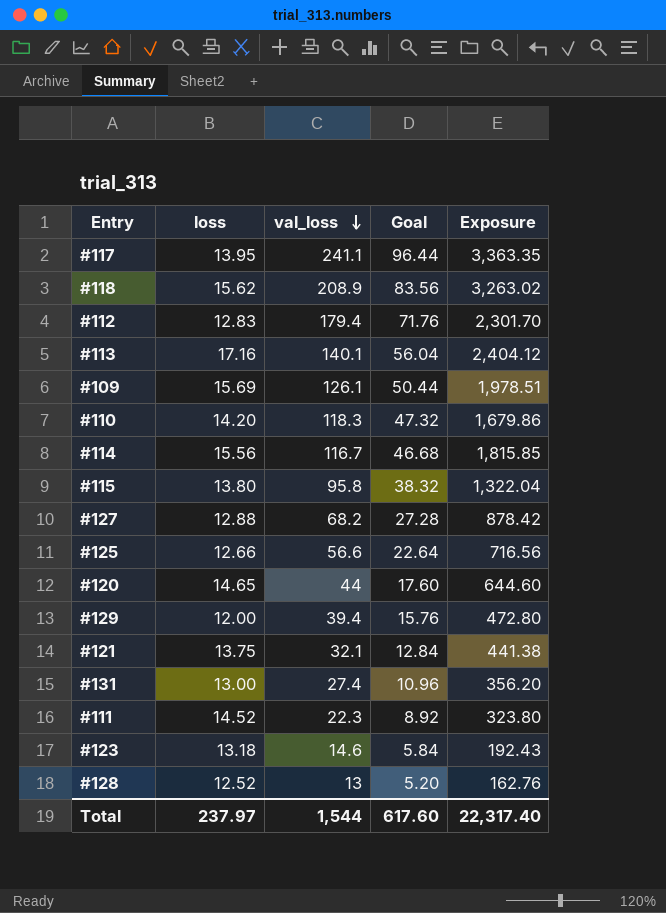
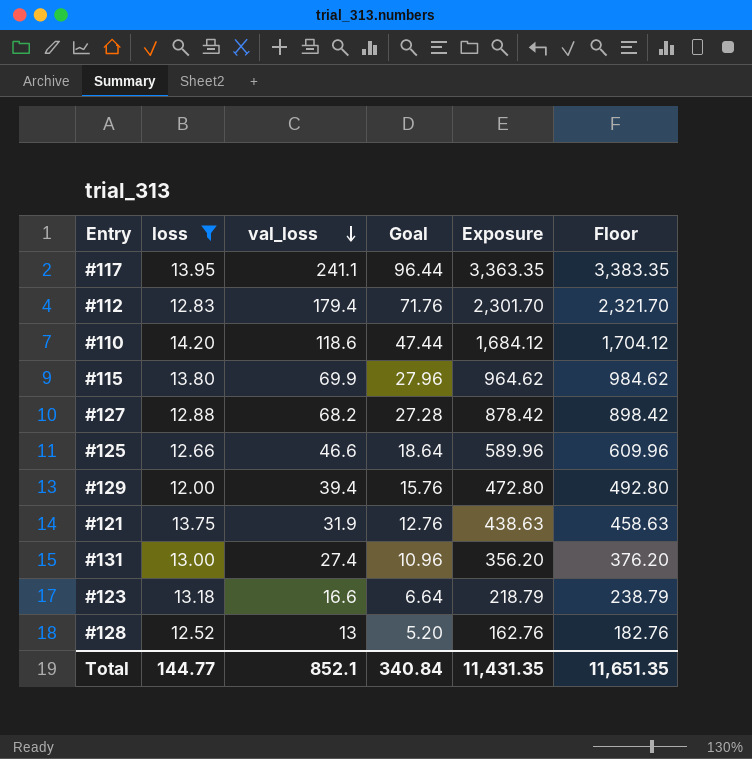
filter: none -> loss <= 14.20
column Floor | formula: none -> [Exposure] + 20
#110 | val_loss: 118.3 -> 118.6
#110 | Goal: 47.32 -> 47.44
#110 | Exposure: 1,679.86 -> 1,684.12
#115 | val_loss: 95.8 -> 69.9
#115 | Goal: 38.32 -> 27.96
#115 | Exposure: 1,322.04 -> 964.62
#125 | val_loss: 56.6 -> 46.6
#125 | Goal: 22.64 -> 18.64
#125 | Exposure: 716.56 -> 589.96
#121 | val_loss: 32.1 -> 31.9
#121 | Goal: 12.84 -> 12.76
#121 | Exposure: 441.38 -> 438.63
#123 | val_loss: 14.6 -> 16.6
#123 | Goal: 5.84 -> 6.64
#123 | Exposure: 192.43 -> 218.79
Total | loss: 237.97 -> 144.77
Total | val_loss: 1,544 -> 852.1
Total | Goal: 617.60 -> 340.84
Total | Exposure: 22,317.40 -> 11,431.35

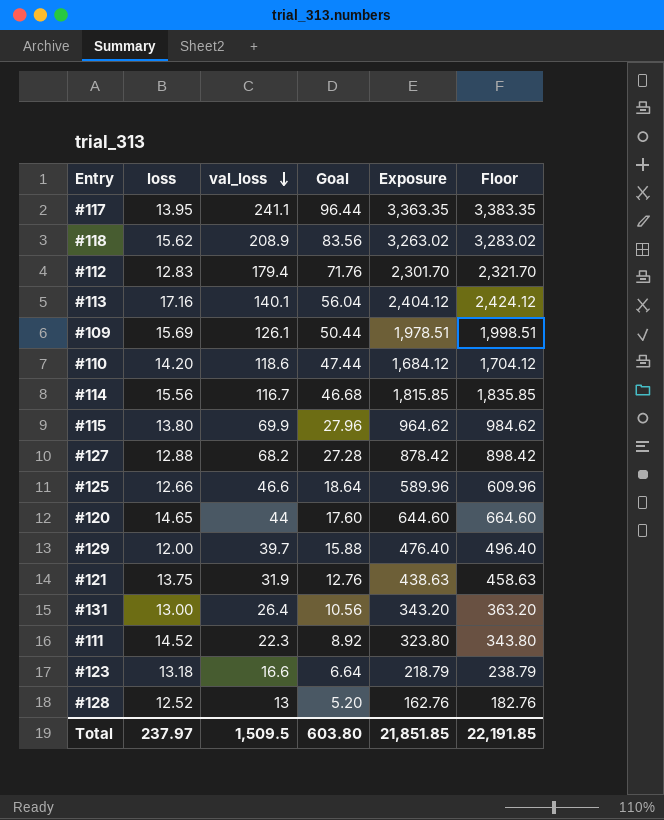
filter: loss <= 14.20 -> none
#129 | val_loss: 39.4 -> 39.7
#129 | Goal: 15.76 -> 15.88
#129 | Exposure: 472.80 -> 476.40
#129 | Floor: 492.80 -> 496.40
#131 | val_loss: 27.4 -> 26.4
#131 | Goal: 10.96 -> 10.56
#131 | Exposure: 356.20 -> 343.20
#131 | Floor: 376.20 -> 363.20
Total | loss: 144.77 -> 237.97
Total | val_loss: 852.1 -> 1,509.5
Total | Goal: 340.84 -> 603.80
Total | Exposure: 11,431.35 -> 21,851.85
Total | Floor: 11,651.35 -> 22,191.85

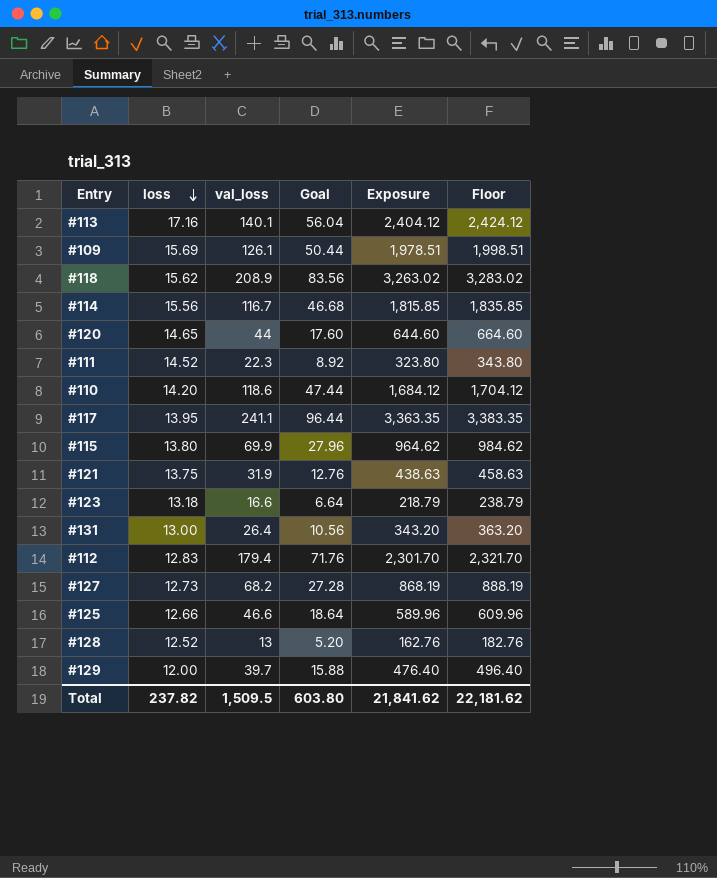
row order: val_loss descending -> loss descending
#127 | loss: 12.88 -> 12.73
#127 | Exposure: 878.42 -> 868.19
#127 | Floor: 898.42 -> 888.19
Total | loss: 237.97 -> 237.82
Total | Exposure: 21,851.85 -> 21,841.62
Total | Floor: 22,191.85 -> 22,181.62

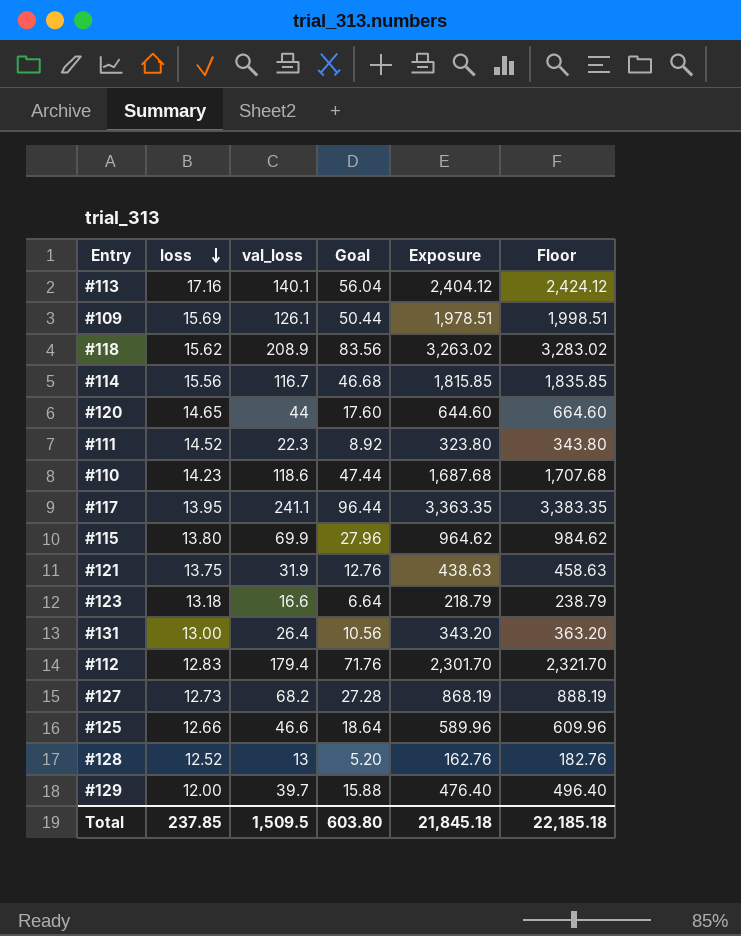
#110 | loss: 14.20 -> 14.23
#110 | Exposure: 1,684.12 -> 1,687.68
#110 | Floor: 1,704.12 -> 1,707.68
Total | loss: 237.82 -> 237.85
Total | Exposure: 21,841.62 -> 21,845.18
Total | Floor: 22,181.62 -> 22,185.18

